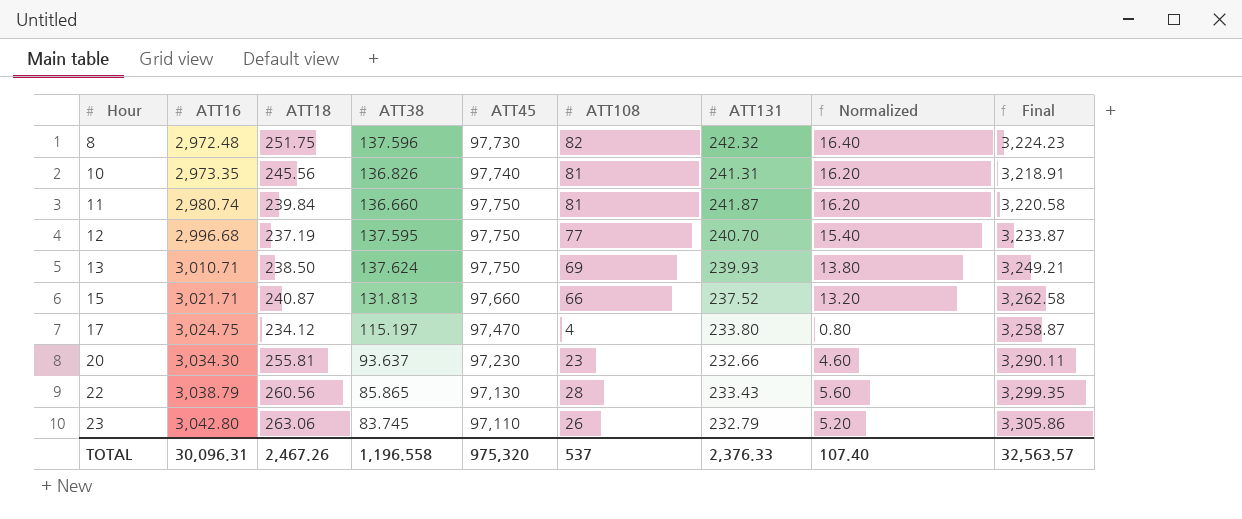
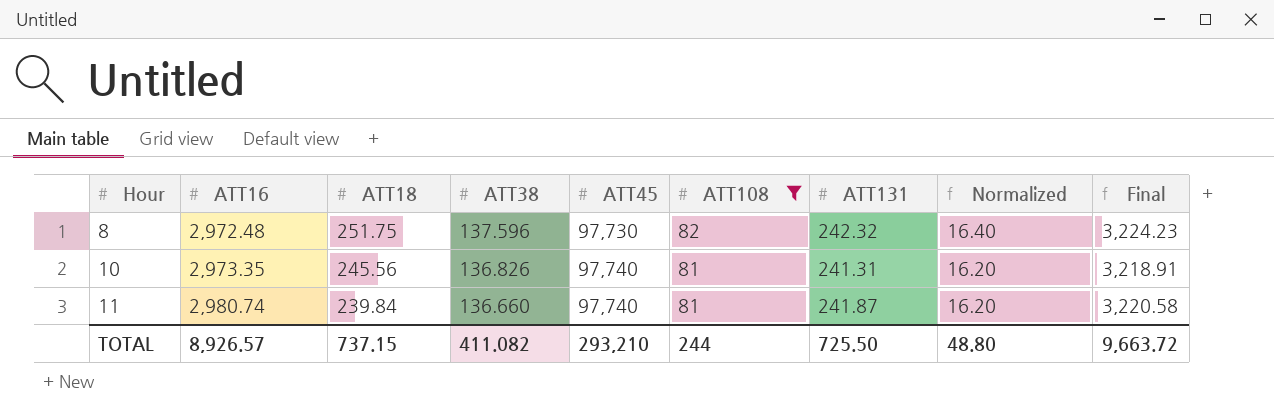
filter: none -> ATT108 >= 81
11 | ATT45: 97,750 -> 97,740
TOTAL | ATT16: 30,096.31 -> 8,926.57
TOTAL | ATT18: 2,467.26 -> 737.15
TOTAL | ATT38: 1,196.558 -> 411.082
TOTAL | ATT45: 975,320 -> 293,210
TOTAL | ATT108: 537 -> 244
TOTAL | ATT131: 2,376.33 -> 725.50
TOTAL | Normalized: 107.40 -> 48.80
TOTAL | Final: 32,563.57 -> 9,663.72

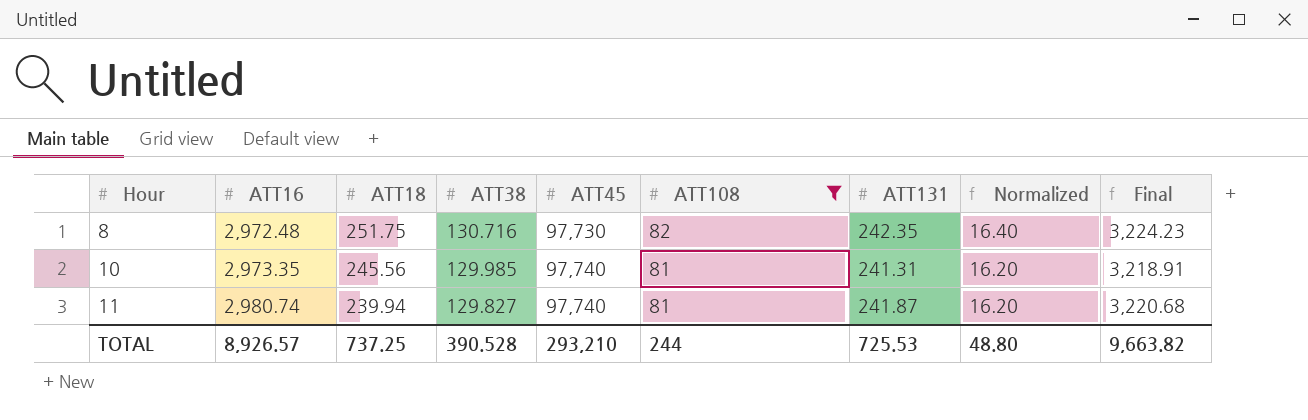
8 | ATT38: 137.596 -> 130.716
8 | ATT131: 242.32 -> 242.35
10 | ATT38: 136.826 -> 129.985
11 | ATT18: 239.84 -> 239.94
11 | ATT38: 136.660 -> 129.827
11 | Final: 3,220.58 -> 3,220.68
TOTAL | ATT18: 737.15 -> 737.25
TOTAL | ATT38: 411.082 -> 390.528
TOTAL | ATT131: 725.50 -> 725.53
TOTAL | Final: 9,663.72 -> 9,663.82

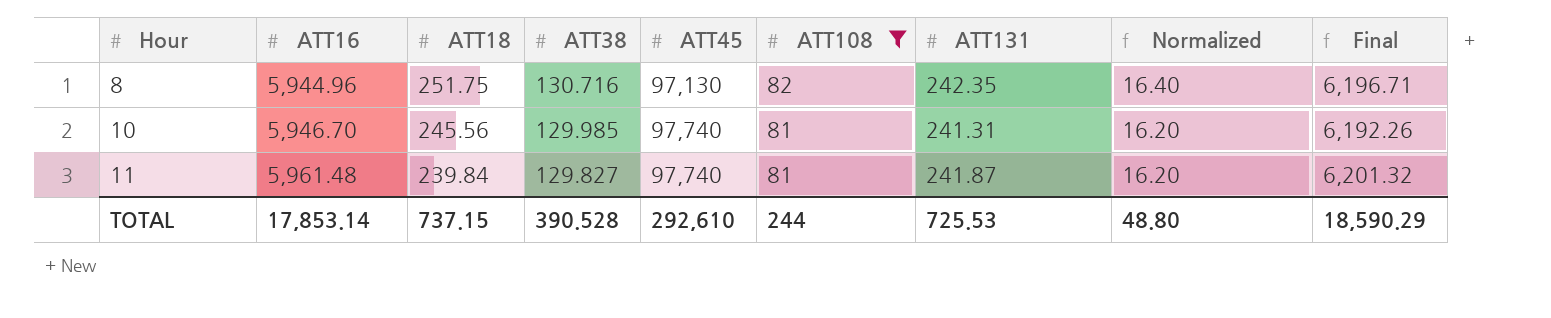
8 | ATT16: 2,972.48 -> 5,944.96
8 | ATT45: 97,730 -> 97,130
8 | Final: 3,224.23 -> 6,196.71
10 | ATT16: 2,973.35 -> 5,946.70
10 | Final: 3,218.91 -> 6,192.26
11 | ATT16: 2,980.74 -> 5,961.48
11 | ATT18: 239.94 -> 239.84
11 | Final: 3,220.68 -> 6,201.32
TOTAL | ATT16: 8,926.57 -> 17,853.14
TOTAL | ATT18: 737.25 -> 737.15
TOTAL | ATT45: 293,210 -> 292,610
TOTAL | Final: 9,663.82 -> 18,590.29

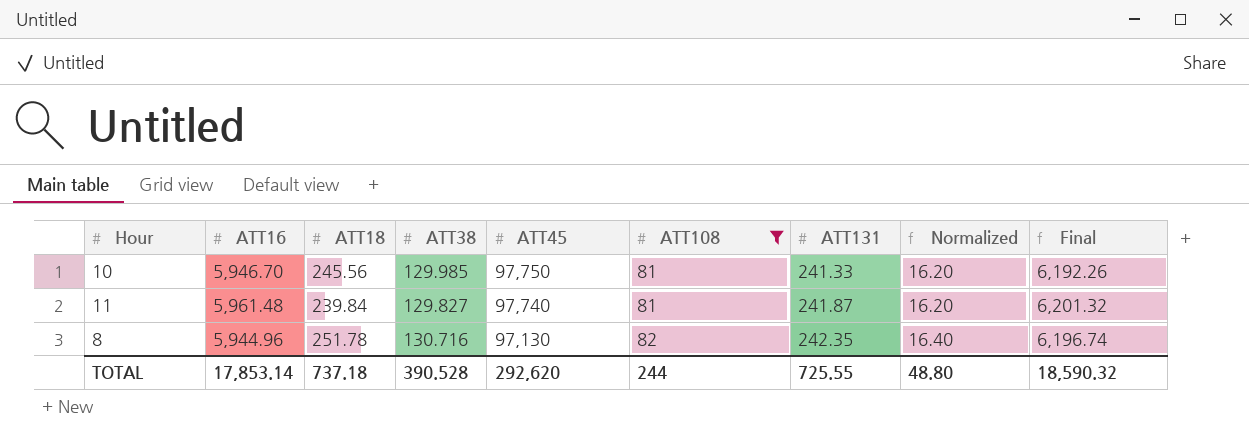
row order: Hour ascending -> ATT45 descending
10 | ATT45: 97,740 -> 97,750
10 | ATT131: 241.31 -> 241.33
8 | ATT18: 251.75 -> 251.78
8 | Final: 6,196.71 -> 6,196.74
TOTAL | ATT18: 737.15 -> 737.18
TOTAL | ATT45: 292,610 -> 292,620
TOTAL | ATT131: 725.53 -> 725.55
TOTAL | Final: 18,590.29 -> 18,590.32

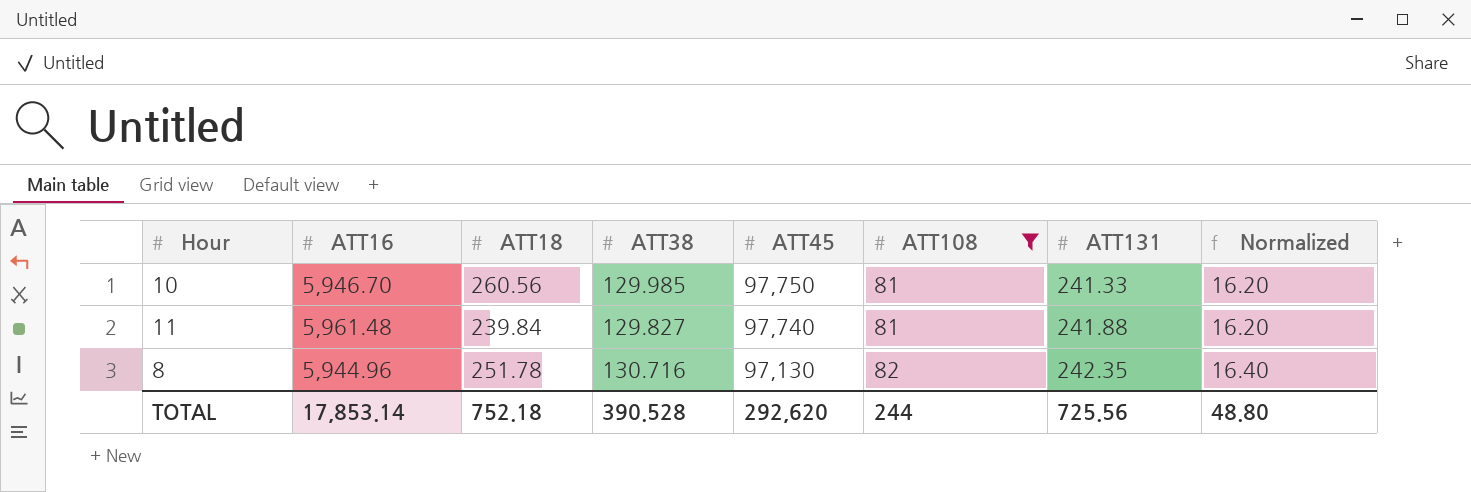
column Final | formula: [ATT16] + [ATT18] -> none
10 | ATT18: 245.56 -> 260.56
11 | ATT131: 241.87 -> 241.88
TOTAL | ATT18: 737.18 -> 752.18
TOTAL | ATT131: 725.55 -> 725.56

